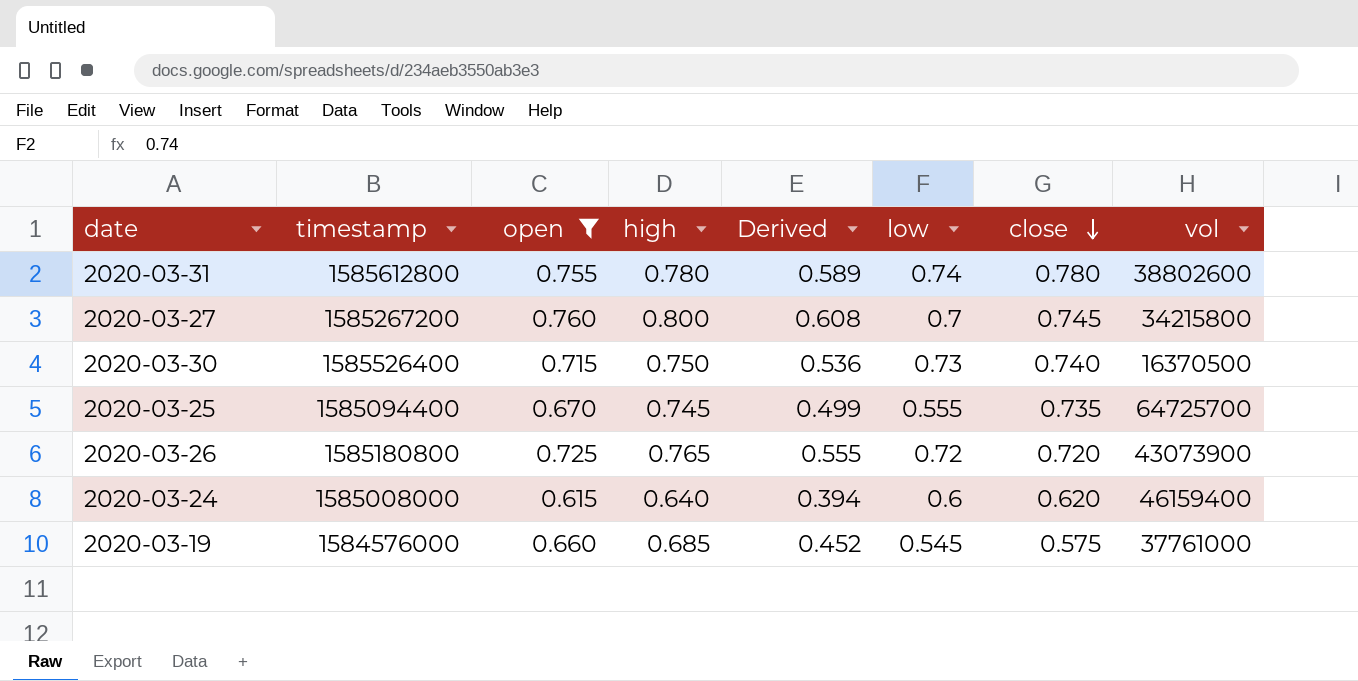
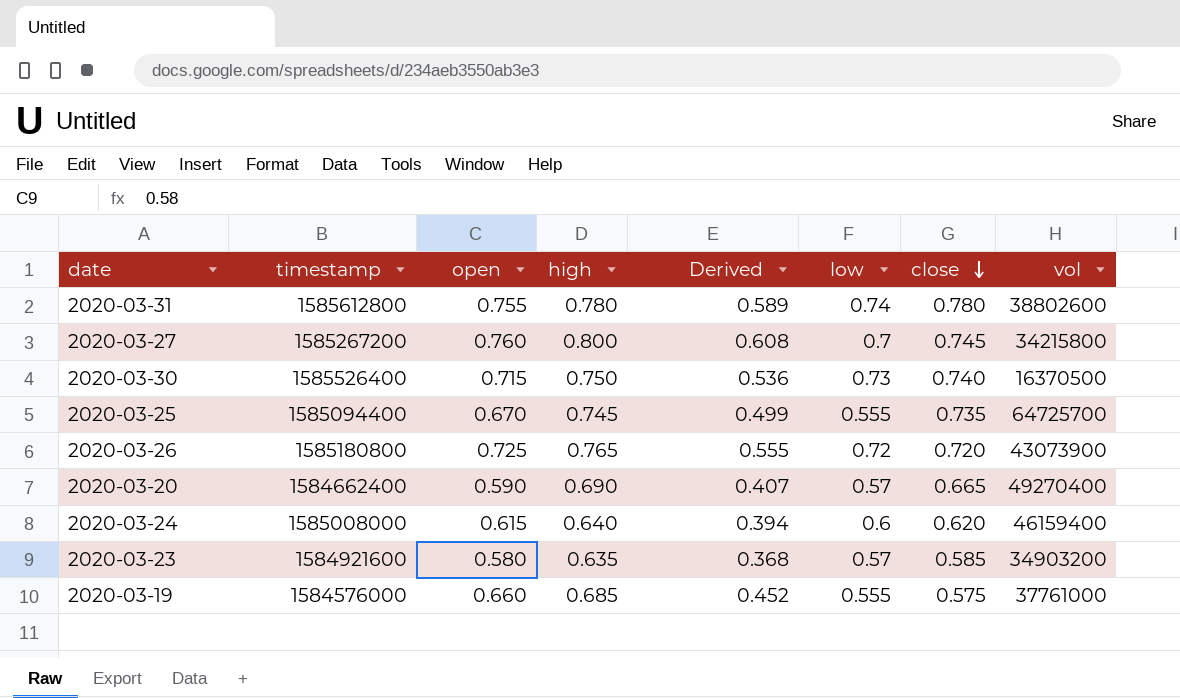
filter: open >= 0.615 -> none
2020-03-19 | low: 0.545 -> 0.555

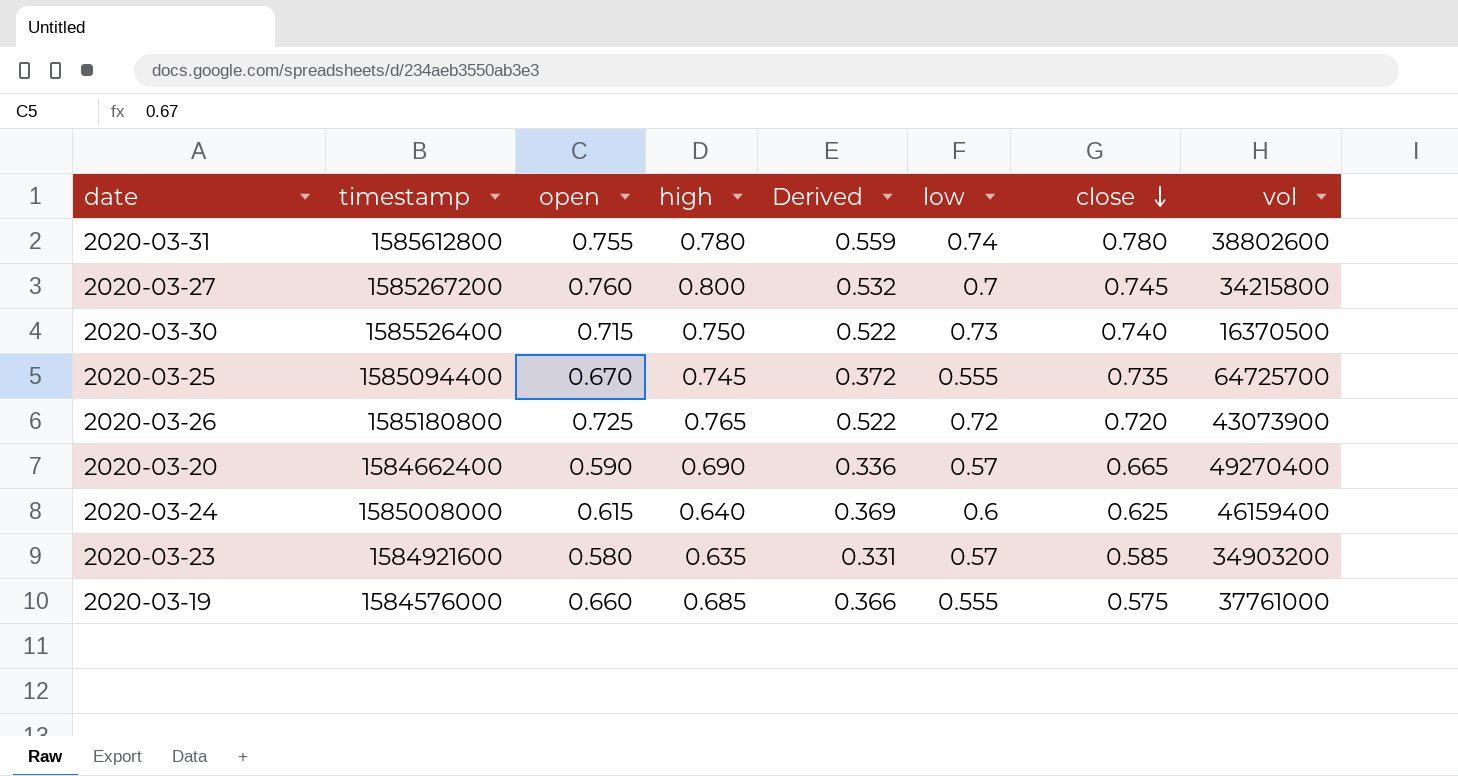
column Derived | formula: [open] * [high] -> [open] * [low]
2020-03-24 | close: 0.620 -> 0.625

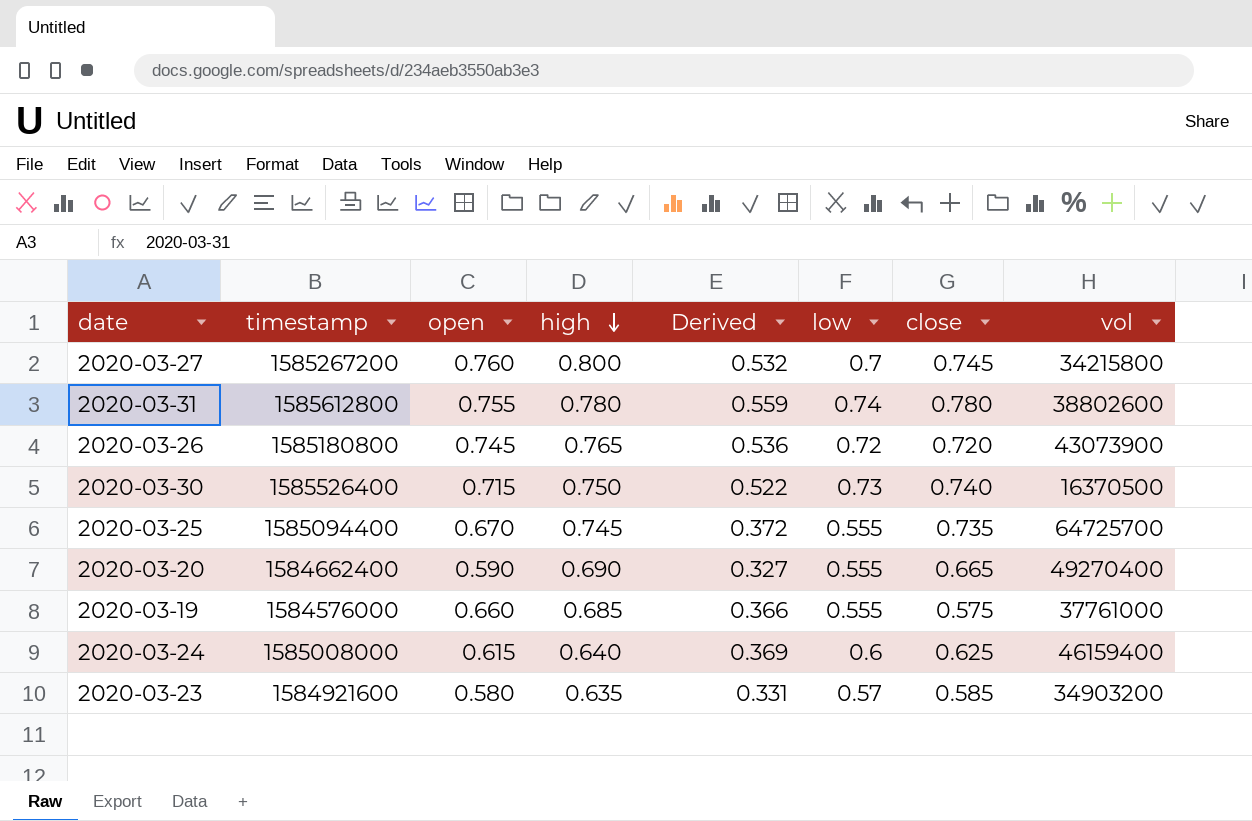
row order: close descending -> high descending
2020-03-26 | open: 0.725 -> 0.745
2020-03-26 | Derived: 0.522 -> 0.536
2020-03-20 | Derived: 0.336 -> 0.327
2020-03-20 | low: 0.57 -> 0.555

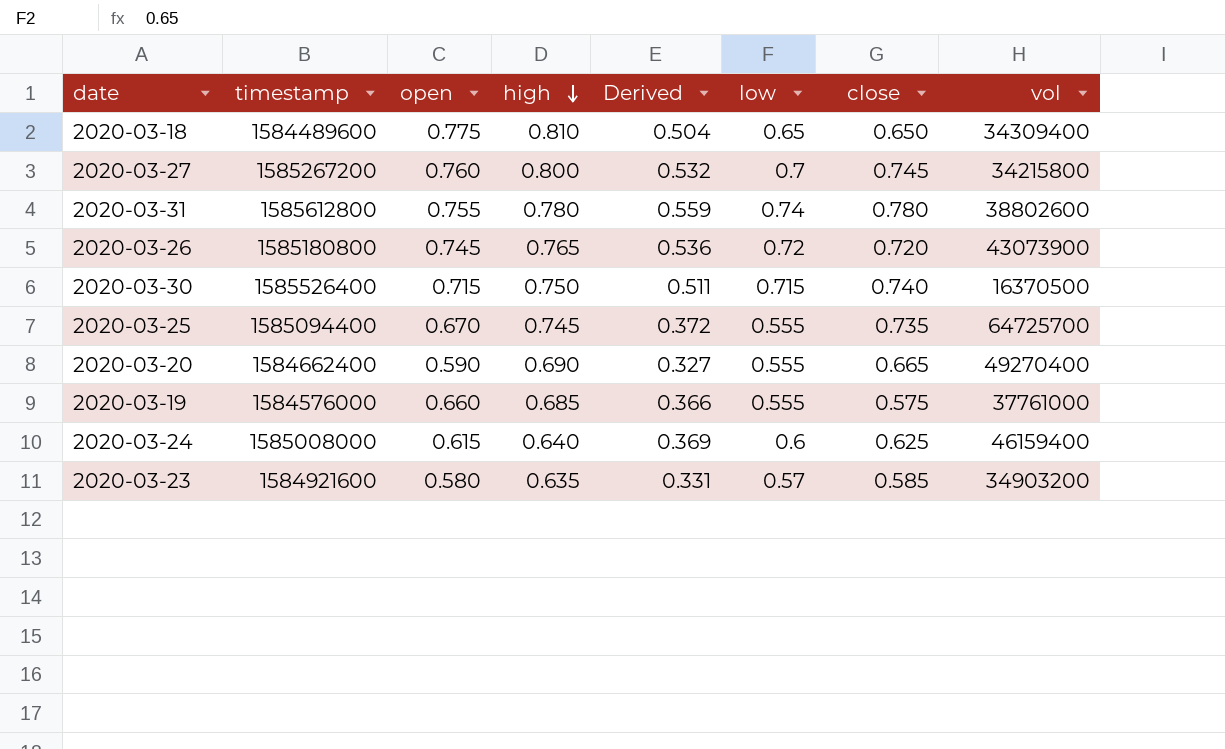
row 2020-03-18: none -> 1584489600 | 0.775 | 0.810 | 0.504 | 0.65 | 0.650 | 34309400
2020-03-30 | Derived: 0.522 -> 0.511
2020-03-30 | low: 0.73 -> 0.715

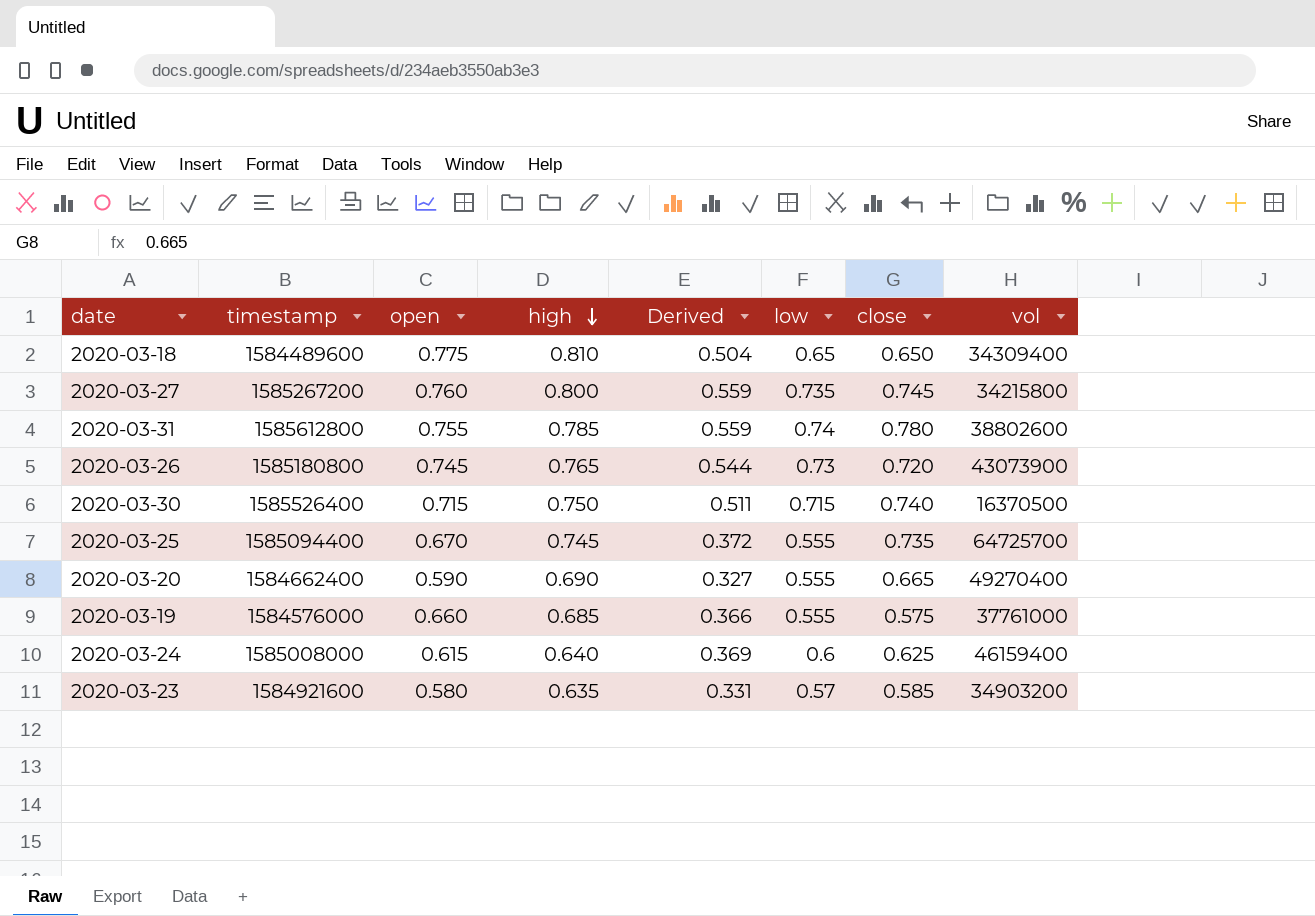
2020-03-27 | Derived: 0.532 -> 0.559
2020-03-27 | low: 0.7 -> 0.735
2020-03-31 | high: 0.780 -> 0.785
2020-03-26 | Derived: 0.536 -> 0.544
2020-03-26 | low: 0.72 -> 0.73

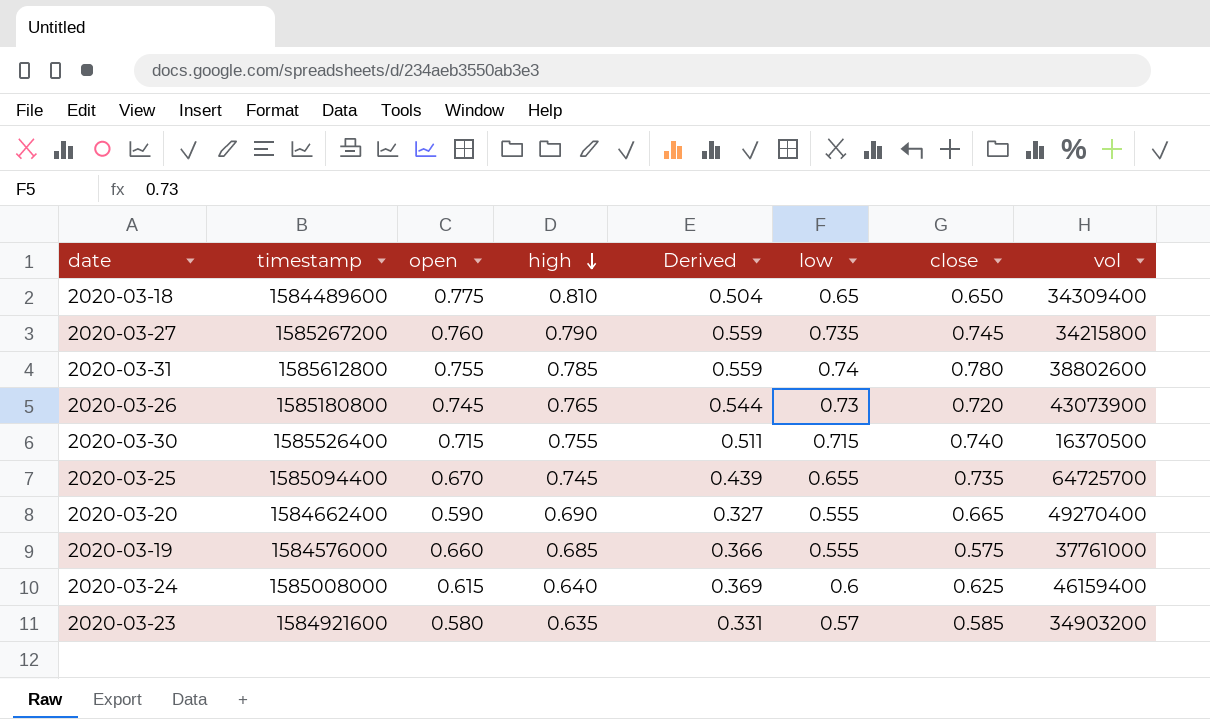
2020-03-27 | high: 0.800 -> 0.790
2020-03-30 | high: 0.750 -> 0.755
2020-03-25 | Derived: 0.372 -> 0.439
2020-03-25 | low: 0.555 -> 0.655

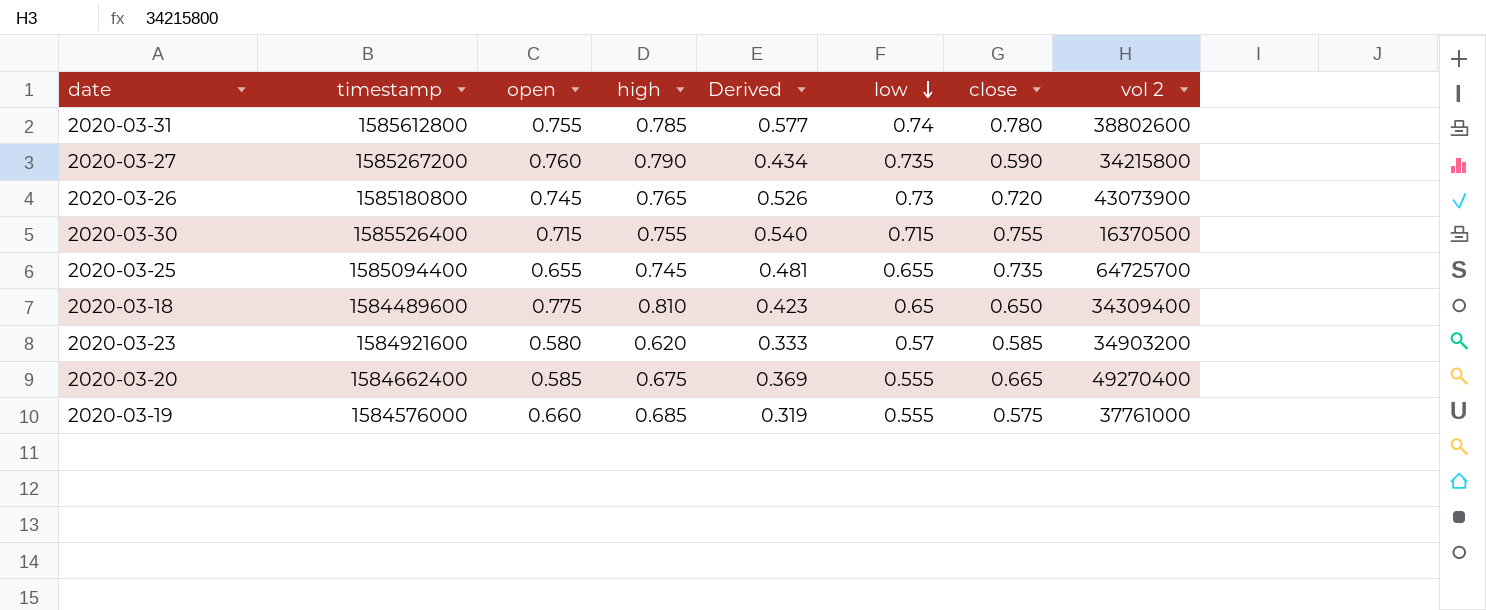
row order: high descending -> low descending
column Derived | formula: [open] * [low] -> [low] * [close]
column name: vol -> vol 2
row 2020-03-24: 1585008000 | 0.615 | 0.640 | 0.369 | 0.6 | 0.625 | 46159400 -> none
2020-03-27 | close: 0.745 -> 0.590
2020-03-30 | close: 0.740 -> 0.755
2020-03-25 | open: 0.670 -> 0.655
2020-03-23 | high: 0.635 -> 0.620
2020-03-20 | open: 0.590 -> 0.585
2020-03-20 | high: 0.690 -> 0.675

